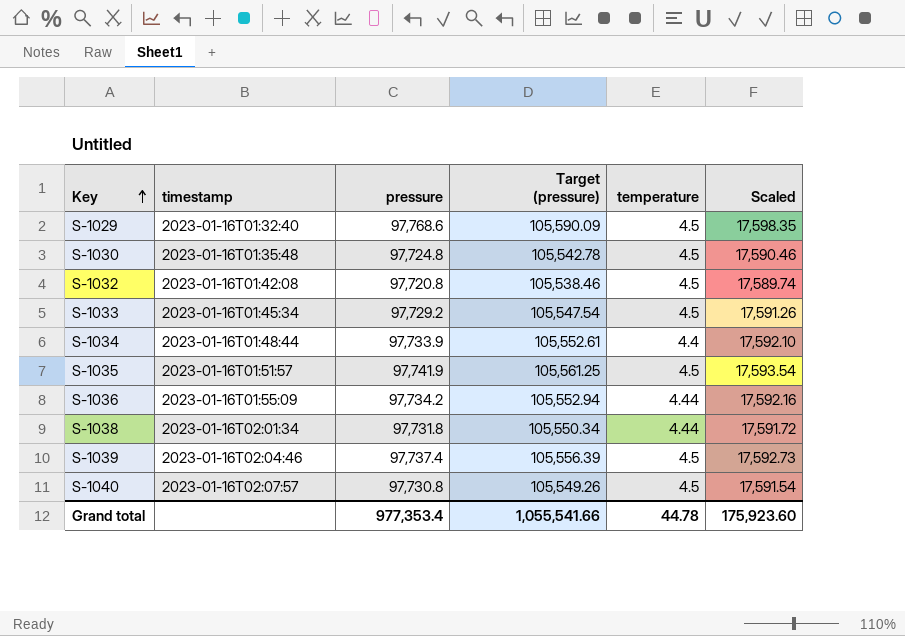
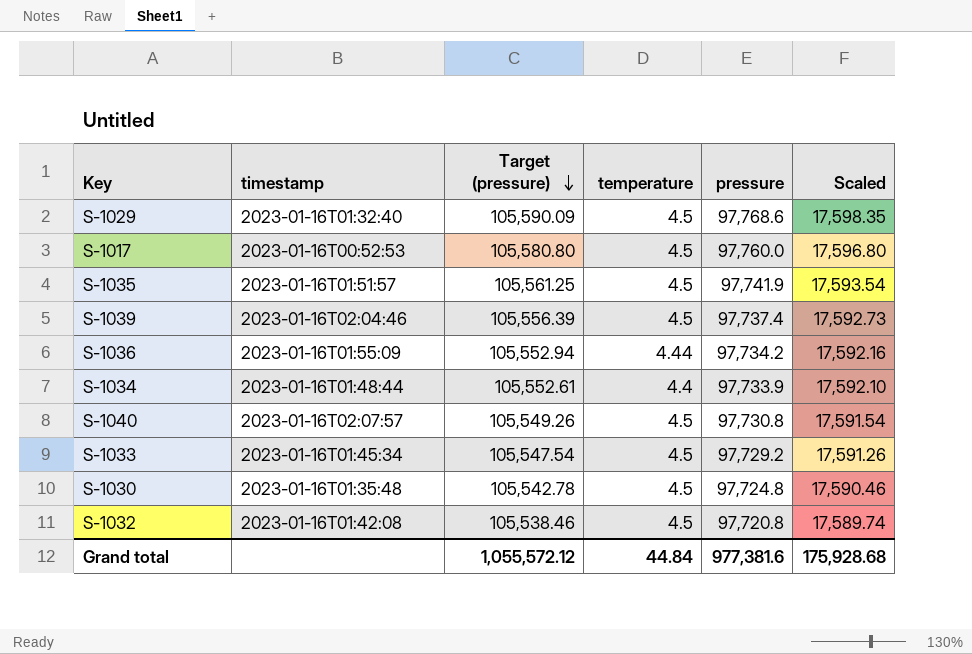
row order: Key ascending -> Target (pressure) descending
column pressure | position: 3 -> 5
row S-1038: 2023-01-16T02:01:34 | 97,731.8 | 105,550.34 | 4.44 | 17,591.72 -> none
row S-1017: none -> 2023-01-16T00:52:53 | 105,580.80 | 4.5 | 97,760.0 | 17,596.80
Grand total | Target (pressure): 1,055,541.66 -> 1,055,572.12
Grand total | temperature: 44.78 -> 44.84
Grand total | pressure: 977,353.4 -> 977,381.6
Grand total | Scaled: 175,923.60 -> 175,928.68

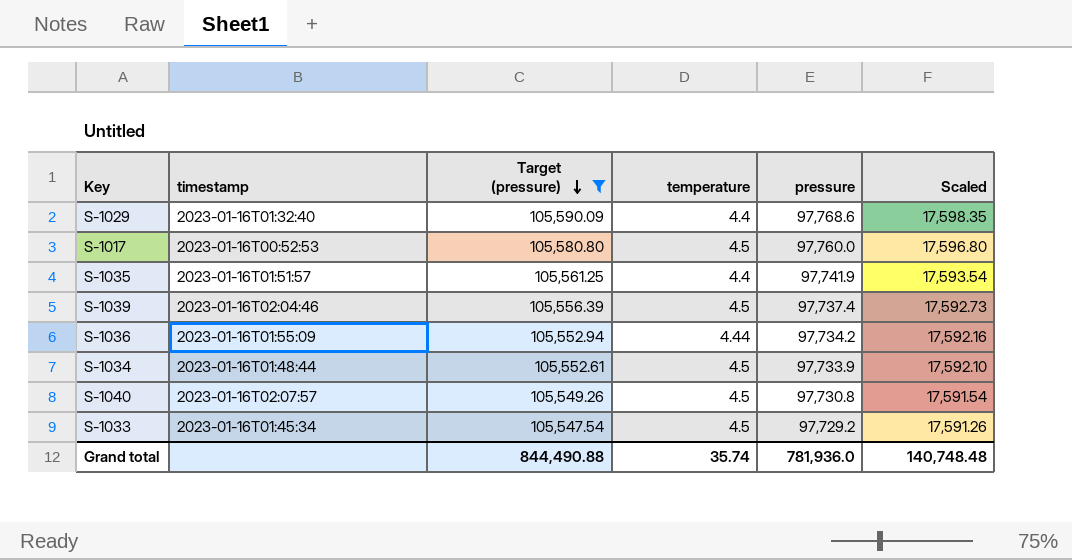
filter: none -> Target (pressure) >= 105,547.54
S-1029 | temperature: 4.5 -> 4.4
S-1035 | temperature: 4.5 -> 4.4
S-1034 | temperature: 4.4 -> 4.5
Grand total | Target (pressure): 1,055,572.12 -> 844,490.88
Grand total | temperature: 44.84 -> 35.74
Grand total | pressure: 977,381.6 -> 781,936.0
Grand total | Scaled: 175,928.68 -> 140,748.48

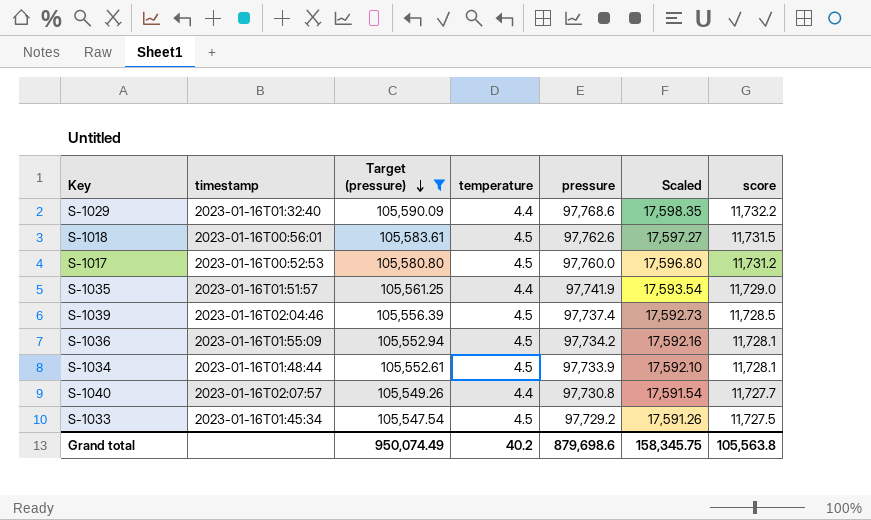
column score | formula: none -> [pressure] * 0.12
row S-1018: none -> 2023-01-16T00:56:01 | 105,583.61 | 4.5 | 97,762.6 | 17,597.27 | 11,731.5
S-1036 | temperature: 4.44 -> 4.5
S-1040 | temperature: 4.5 -> 4.4
Grand total | Target (pressure): 844,490.88 -> 950,074.49
Grand total | temperature: 35.74 -> 40.2
Grand total | pressure: 781,936.0 -> 879,698.6
Grand total | Scaled: 140,748.48 -> 158,345.75

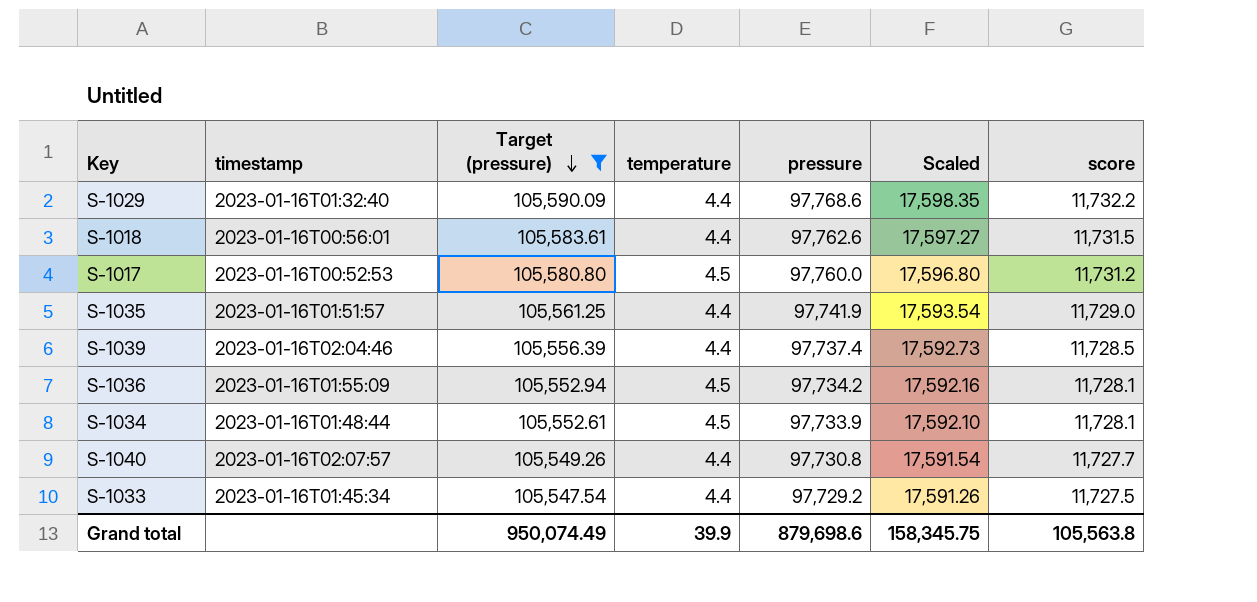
S-1018 | temperature: 4.5 -> 4.4
S-1039 | temperature: 4.5 -> 4.4
S-1033 | temperature: 4.5 -> 4.4
Grand total | temperature: 40.2 -> 39.9

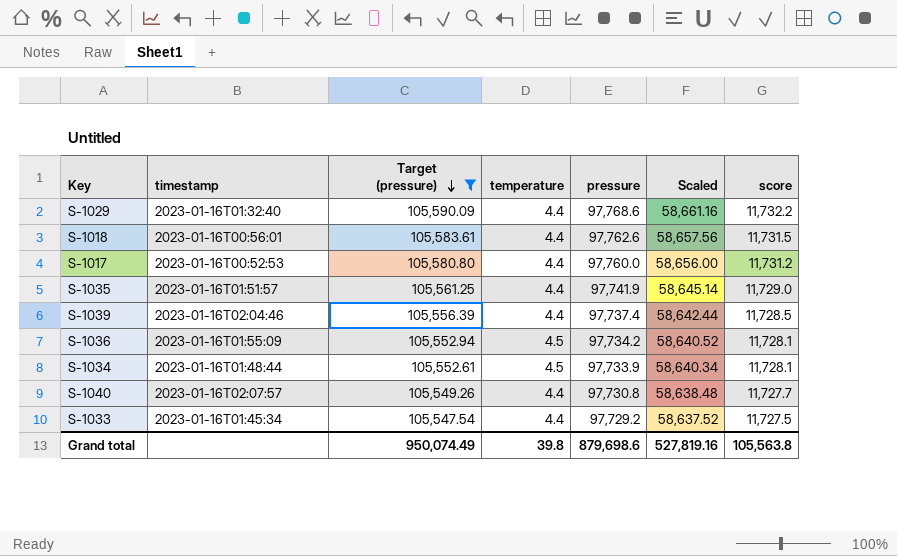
column Scaled | formula: [pressure] * 0.18 -> [pressure] * 0.6
S-1017 | temperature: 4.5 -> 4.4
Grand total | temperature: 39.9 -> 39.8
Grand total | Scaled: 158,345.75 -> 527,819.16

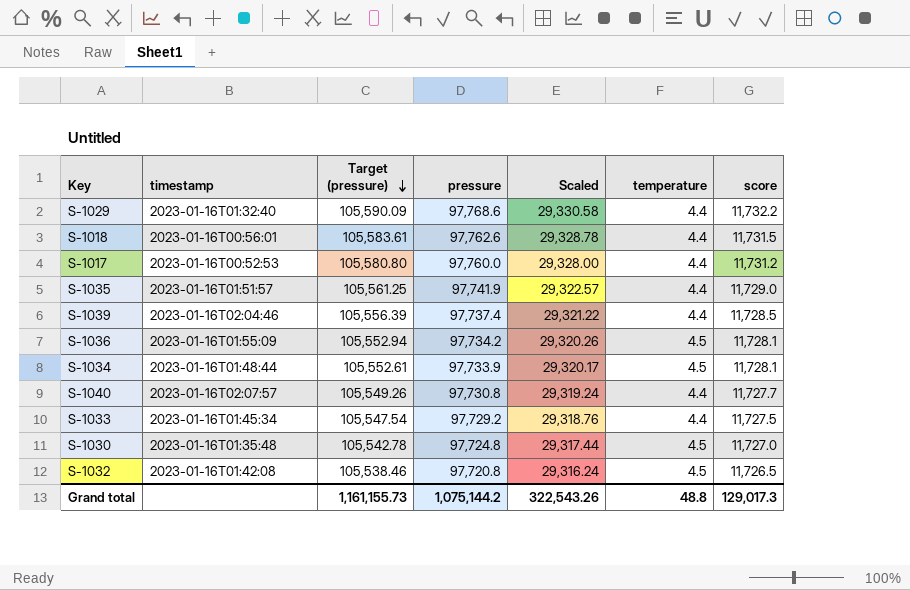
filter: Target (pressure) >= 105,547.54 -> none
column Scaled | formula: [pressure] * 0.6 -> [pressure] * 0.3
column temperature | position: 4 -> 6
Grand total | Target (pressure): 950,074.49 -> 1,161,155.73
Grand total | pressure: 879,698.6 -> 1,075,144.2
Grand total | Scaled: 527,819.16 -> 322,543.26
Grand total | temperature: 39.8 -> 48.8
Grand total | score: 105,563.8 -> 129,017.3

